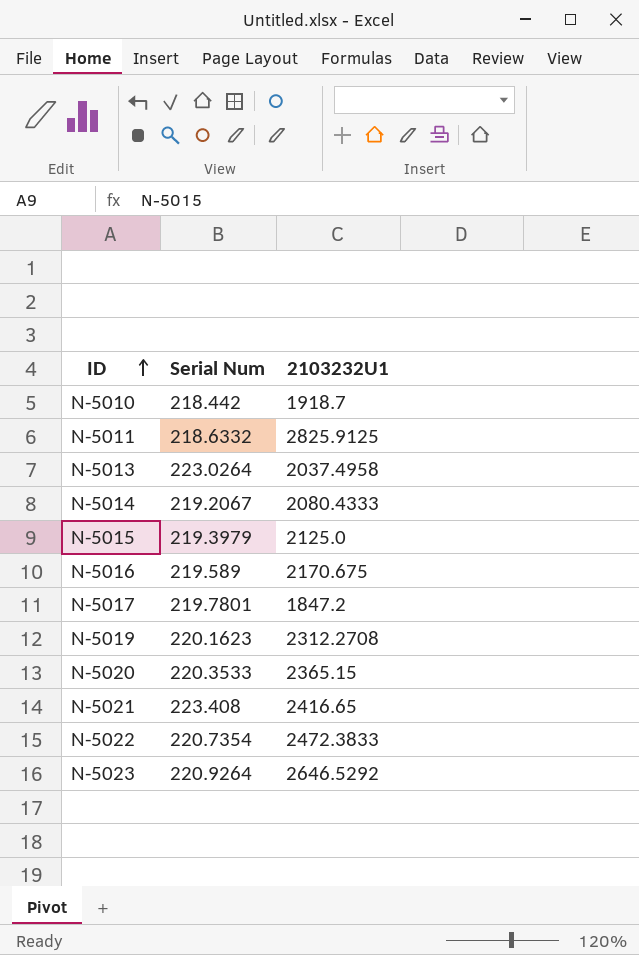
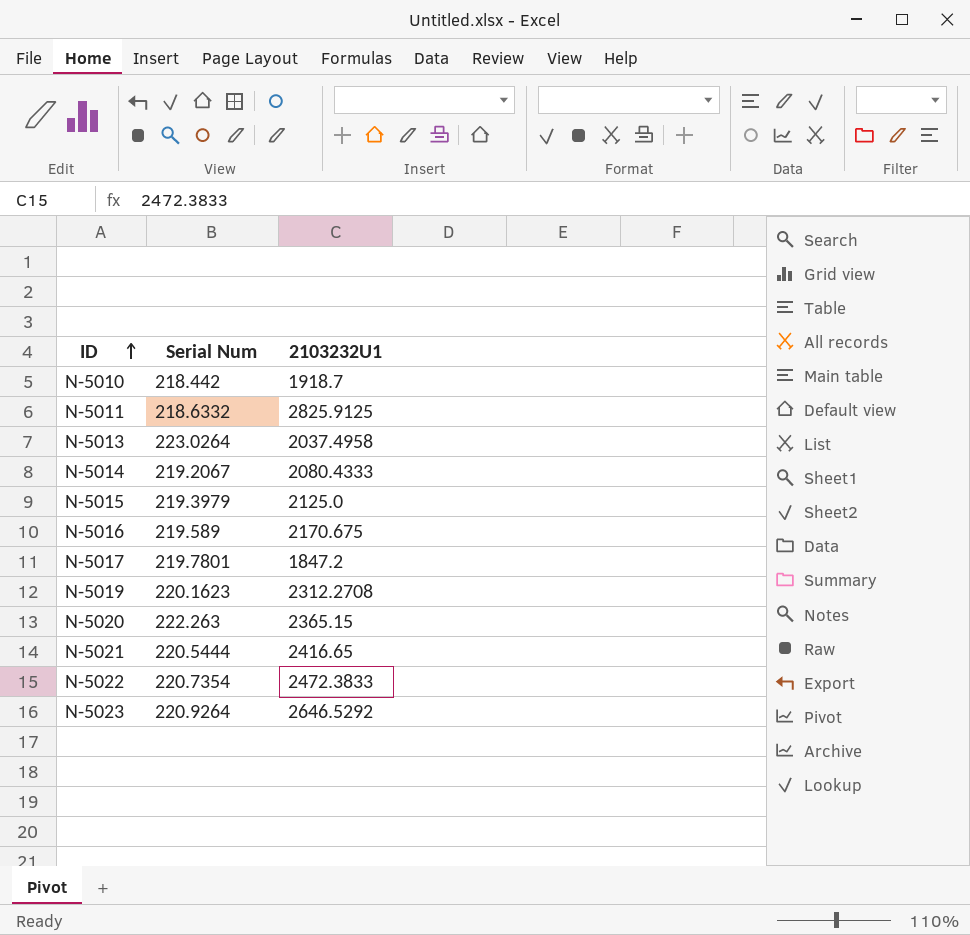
N-5020 | Serial Num: 220.3533 -> 222.263
N-5021 | Serial Num: 223.408 -> 220.5444

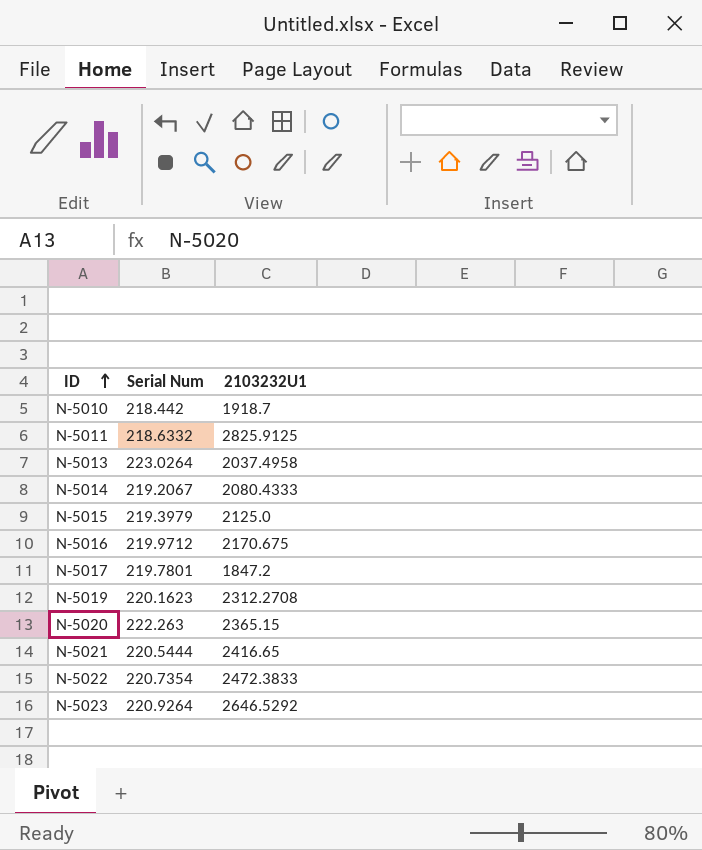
N-5016 | Serial Num: 219.589 -> 219.9712

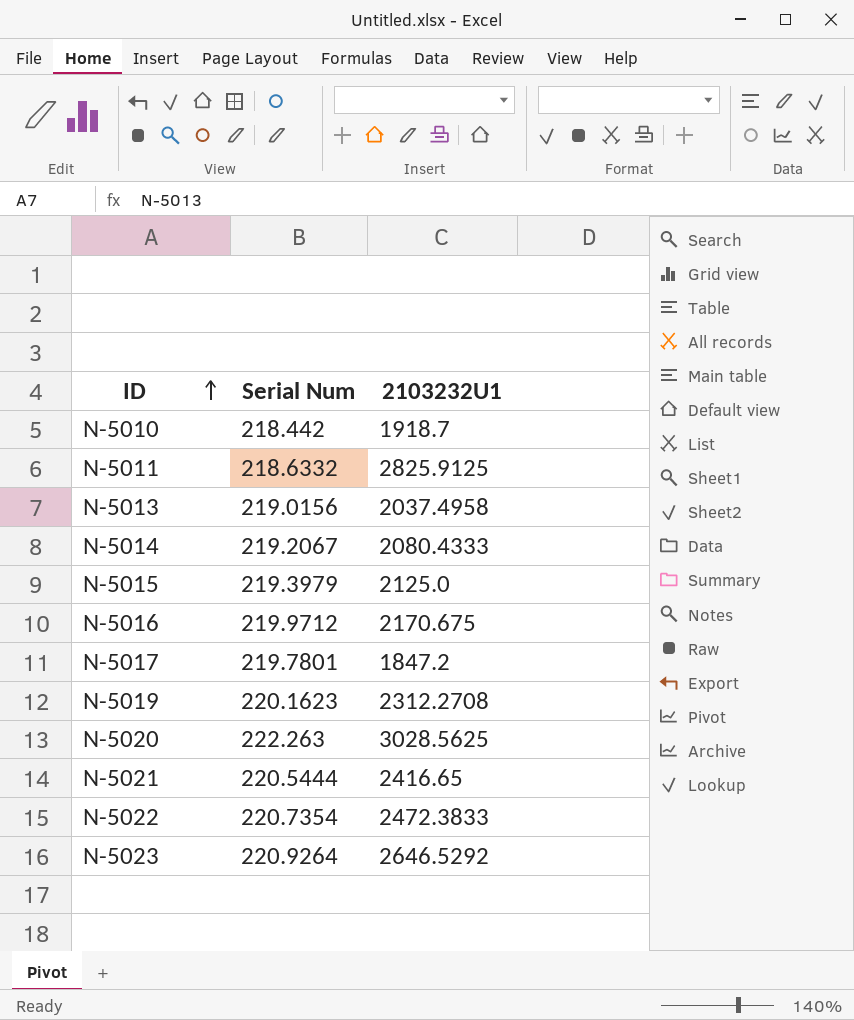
N-5013 | Serial Num: 223.0264 -> 219.0156
N-5020 | 2103232U1: 2365.15 -> 3028.5625

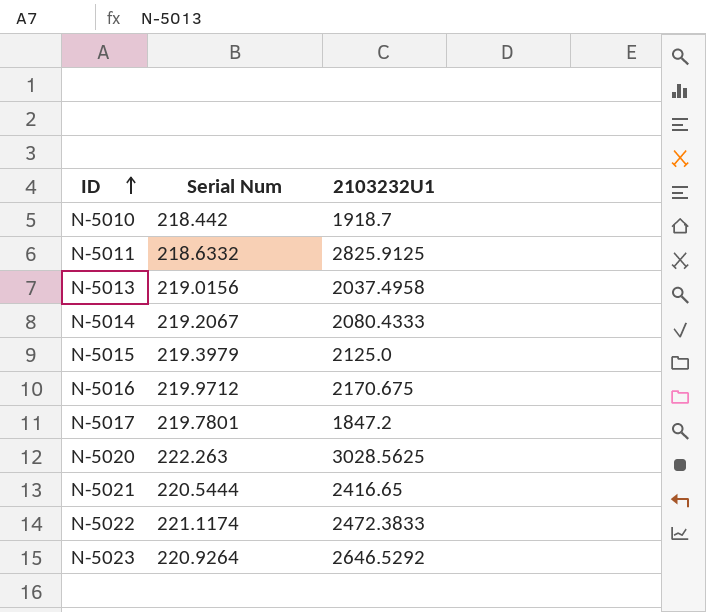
row N-5019: 220.1623 | 2312.2708 -> none
N-5022 | Serial Num: 220.7354 -> 221.1174

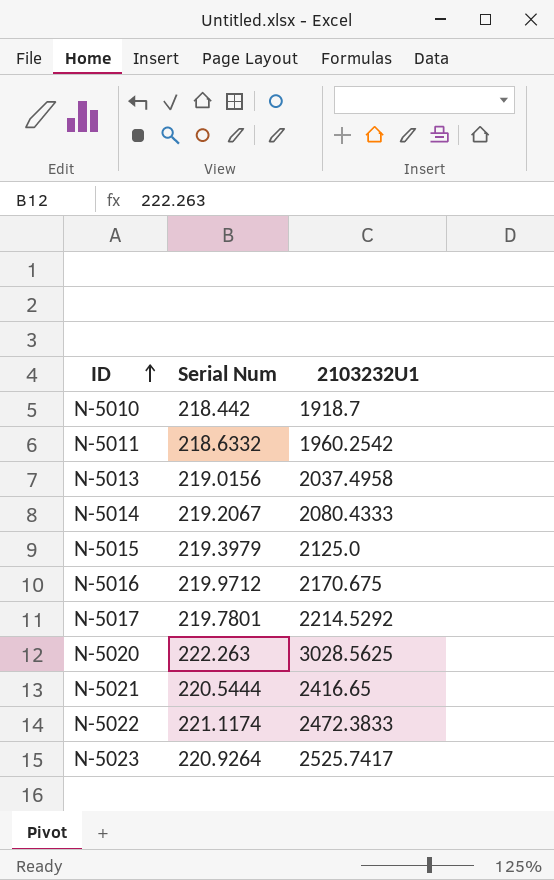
N-5011 | 2103232U1: 2825.9125 -> 1960.2542
N-5017 | 2103232U1: 1847.2 -> 2214.5292
N-5023 | 2103232U1: 2646.5292 -> 2525.7417

